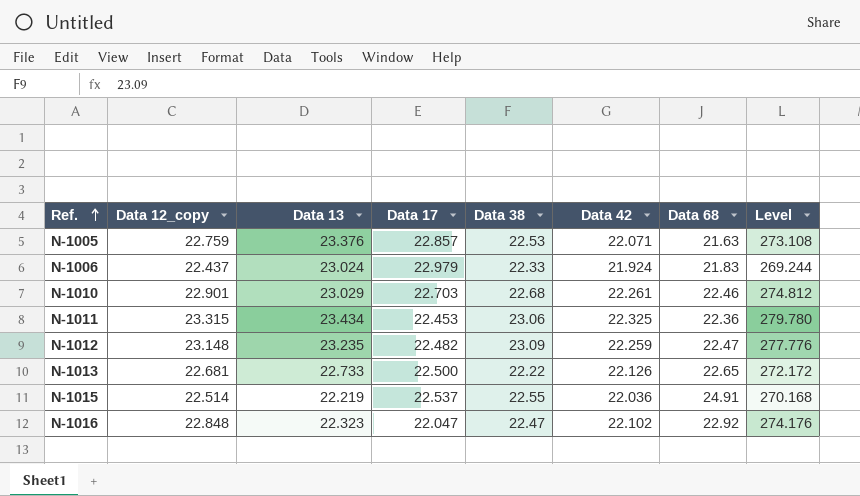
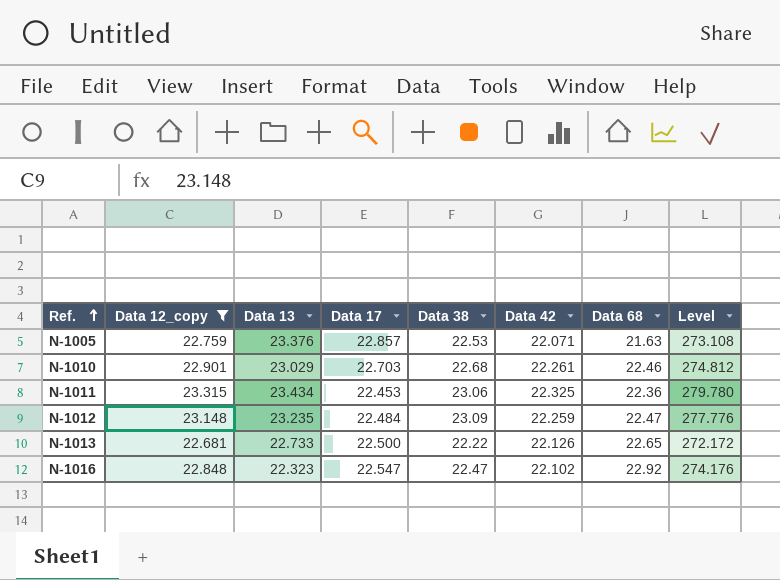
filter: none -> Data 12_copy >= 22.681
N-1012 | Data 17: 22.482 -> 22.484
N-1016 | Data 17: 22.047 -> 22.547

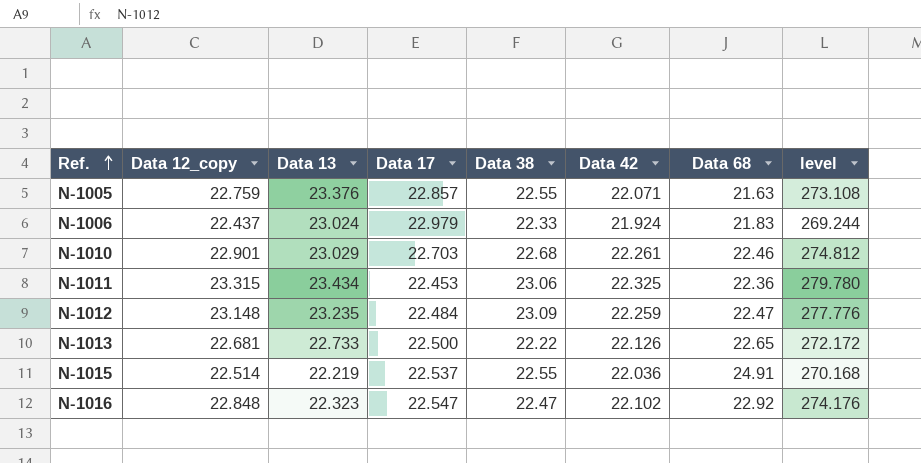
filter: Data 12_copy >= 22.681 -> none
column name: Level -> level
N-1005 | Data 38: 22.53 -> 22.55

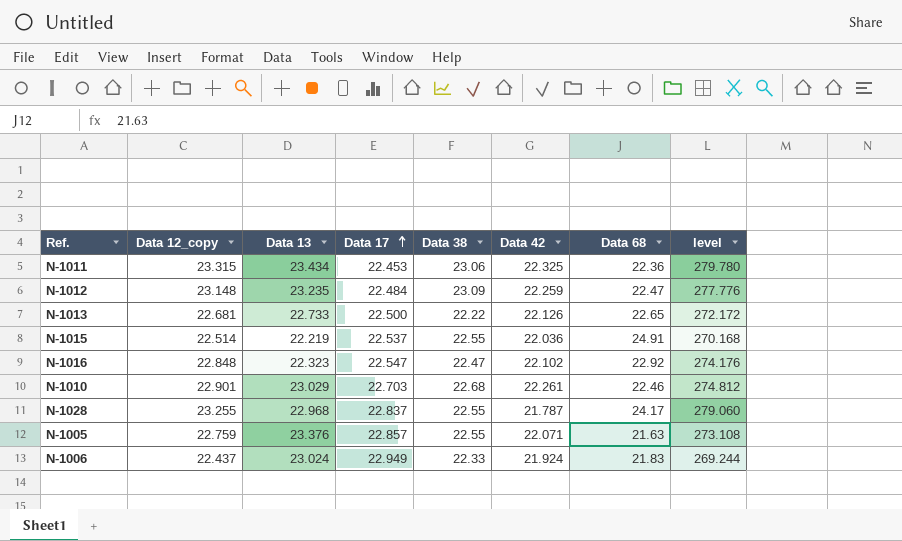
row order: Ref. ascending -> Data 17 ascending
row N-1028: none -> 23.255 | 22.968 | 22.837 | 22.55 | 21.787 | 24.17 | 279.060
N-1006 | Data 17: 22.979 -> 22.949

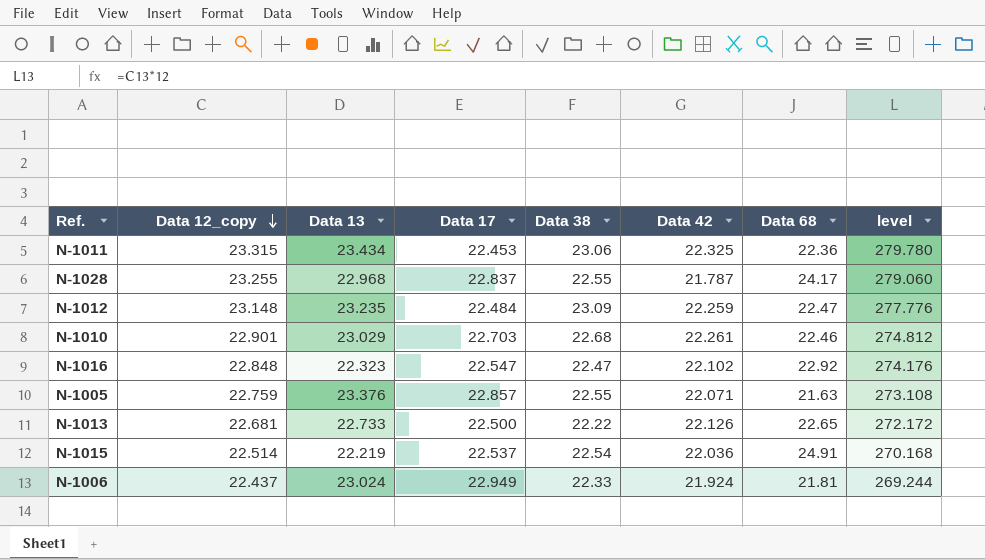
row order: Data 17 ascending -> Data 12_copy descending
N-1015 | Data 38: 22.55 -> 22.54
N-1006 | Data 68: 21.83 -> 21.81

